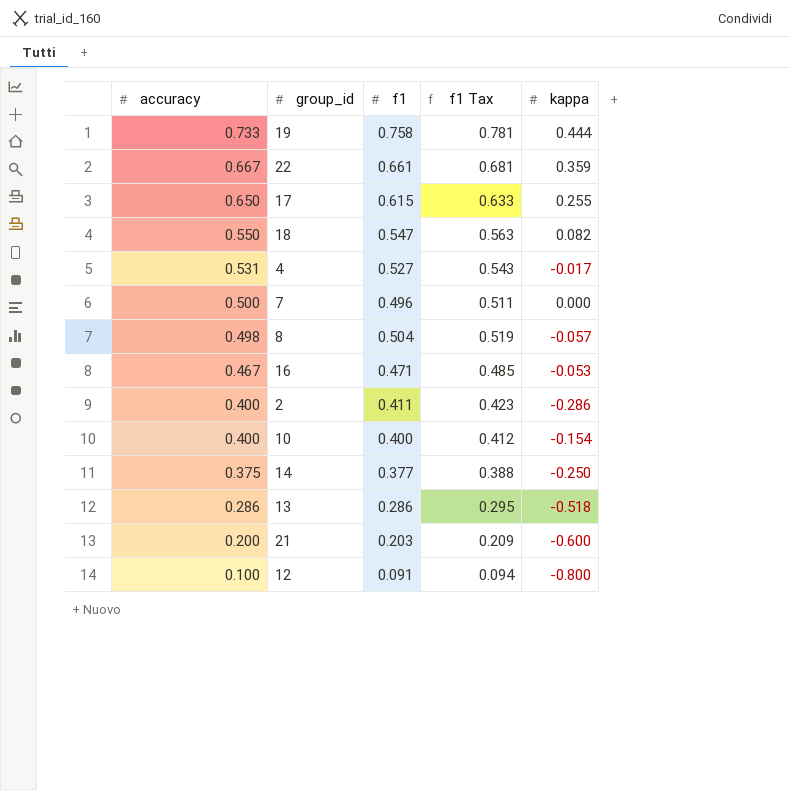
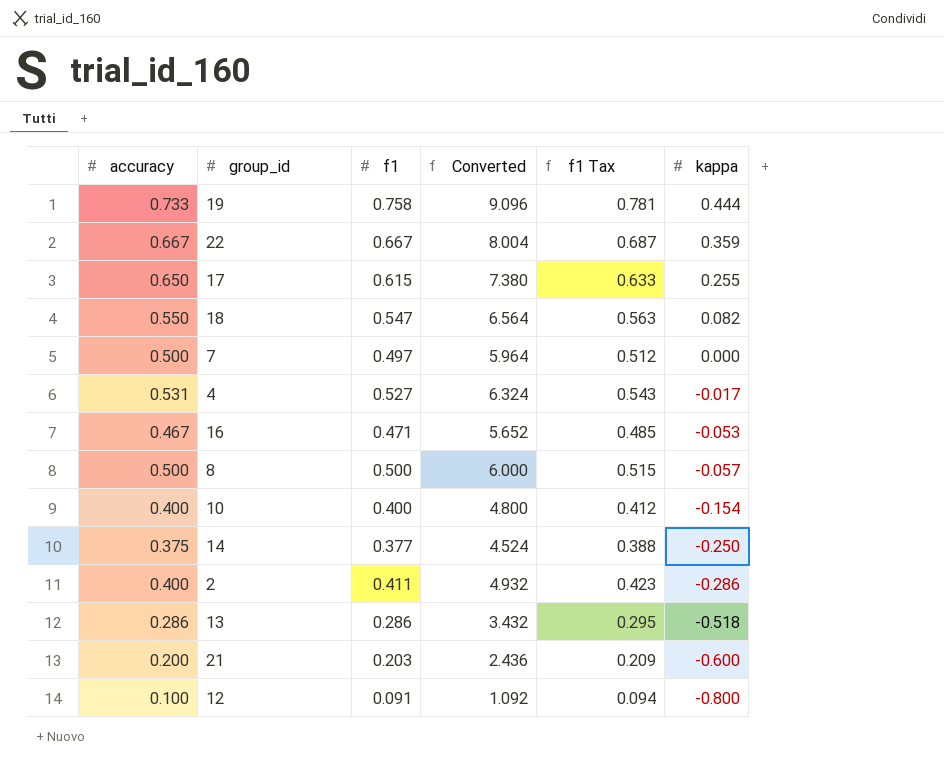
row order: accuracy descending -> kappa descending
column Converted | formula: none -> [f1] * 12
22 | f1: 0.661 -> 0.667
22 | f1 Tax: 0.681 -> 0.687
7 | f1: 0.496 -> 0.497
7 | f1 Tax: 0.511 -> 0.512
8 | accuracy: 0.498 -> 0.500
8 | f1: 0.504 -> 0.500
8 | f1 Tax: 0.519 -> 0.515

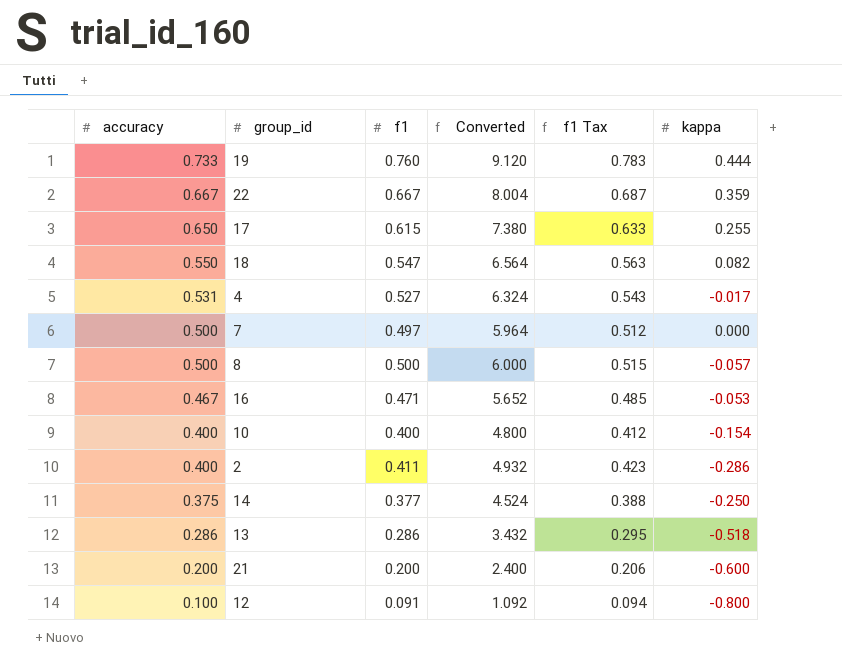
row order: kappa descending -> accuracy descending
19 | f1: 0.758 -> 0.760
19 | Converted: 9.096 -> 9.120
19 | f1 Tax: 0.781 -> 0.783
21 | f1: 0.203 -> 0.200
21 | Converted: 2.436 -> 2.400
21 | f1 Tax: 0.209 -> 0.206

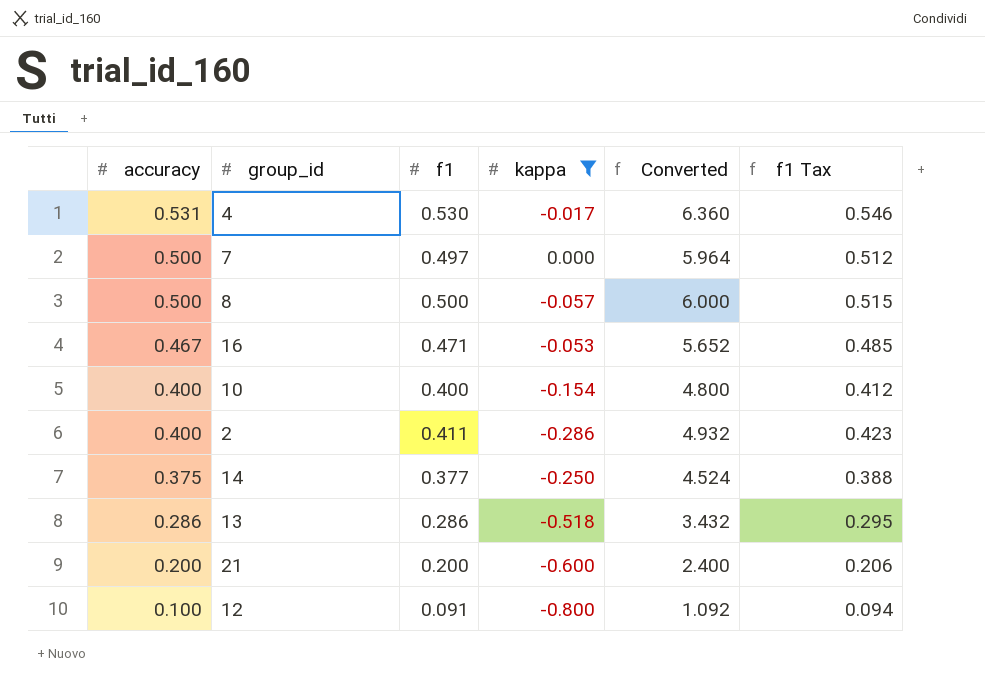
filter: none -> kappa <= 0.000
column kappa | position: 6 -> 4
4 | f1: 0.527 -> 0.530
4 | Converted: 6.324 -> 6.360
4 | f1 Tax: 0.543 -> 0.546

